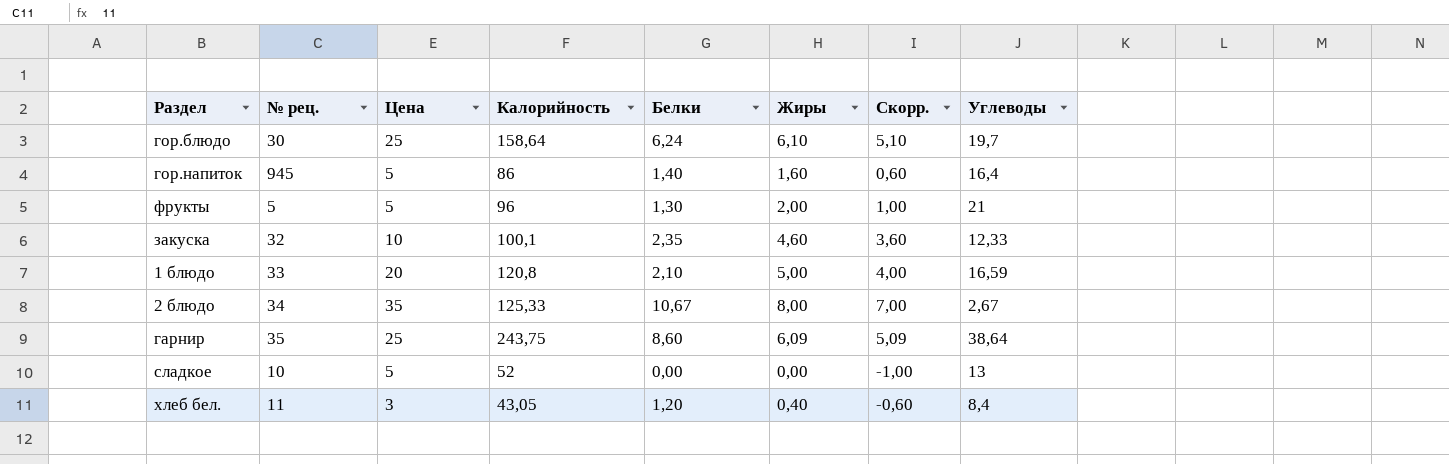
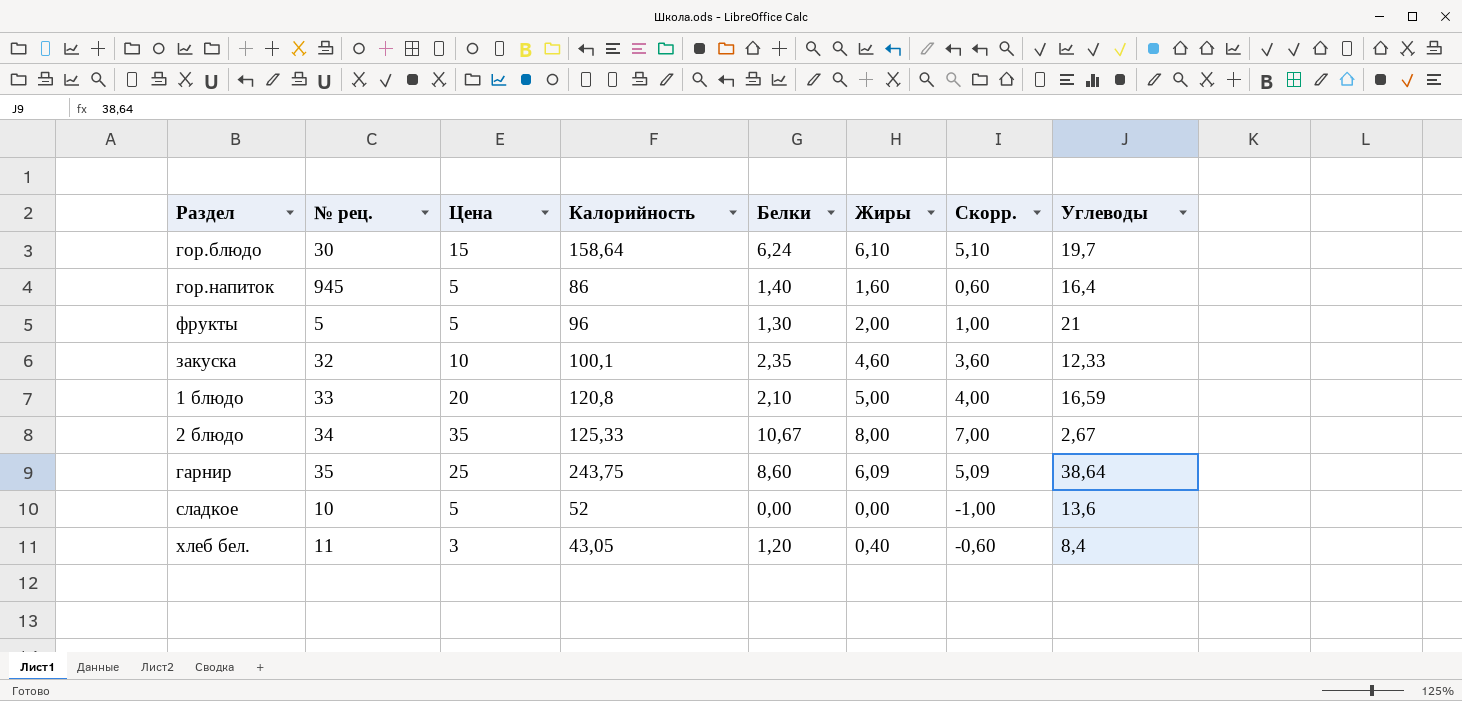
гор.блюдо | Цена: 25 -> 15
сладкое | Углеводы: 13 -> 13,6

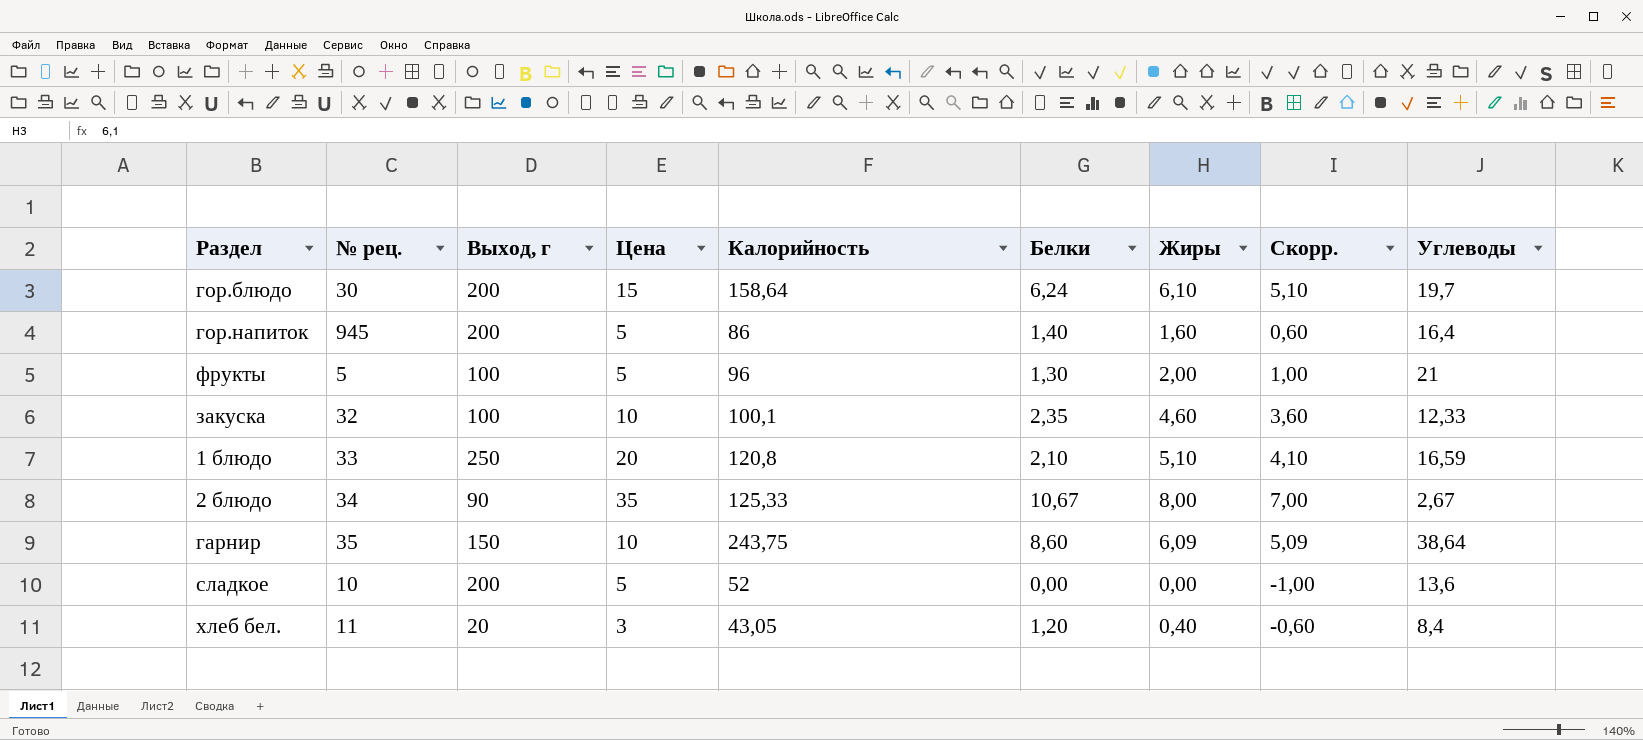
column Выход, г | position: none -> 3
1 блюдо | Жиры: 5,00 -> 5,10
1 блюдо | Скорр.: 4,00 -> 4,10
гарнир | Цена: 25 -> 10

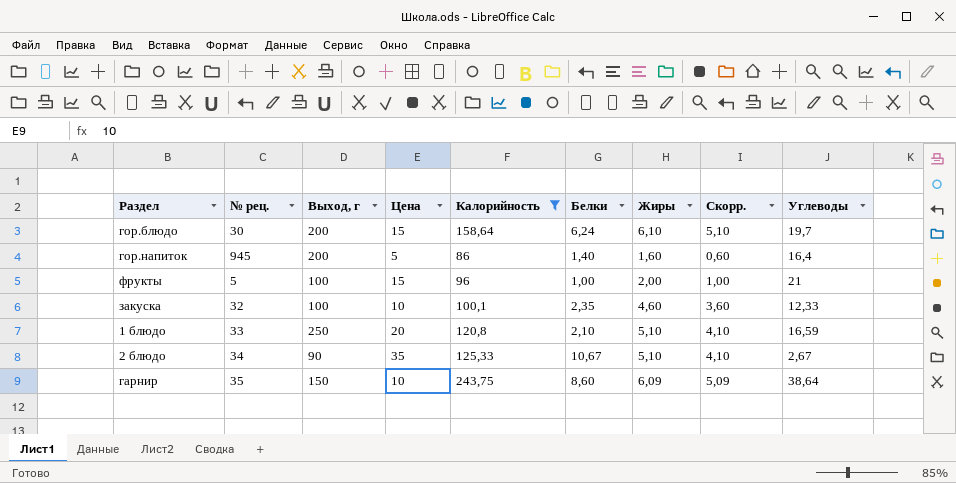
filter: none -> Калорийность >= 86
фрукты | Цена: 5 -> 15
фрукты | Белки: 1,30 -> 1,00
2 блюдо | Жиры: 8,00 -> 5,10
2 блюдо | Скорр.: 7,00 -> 4,10

